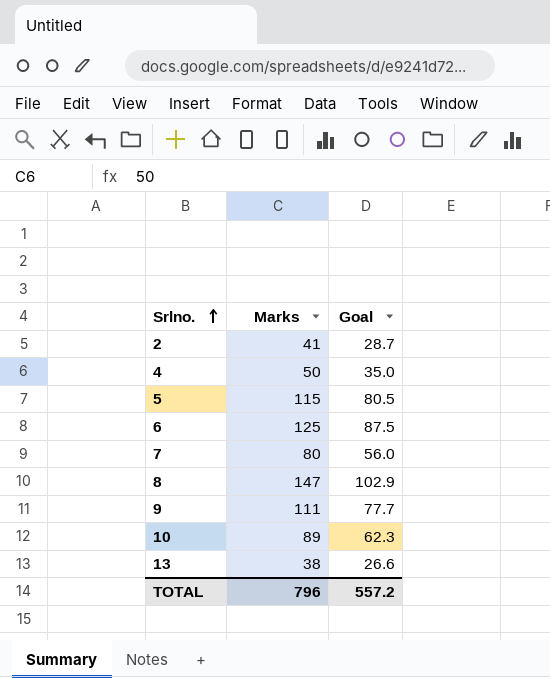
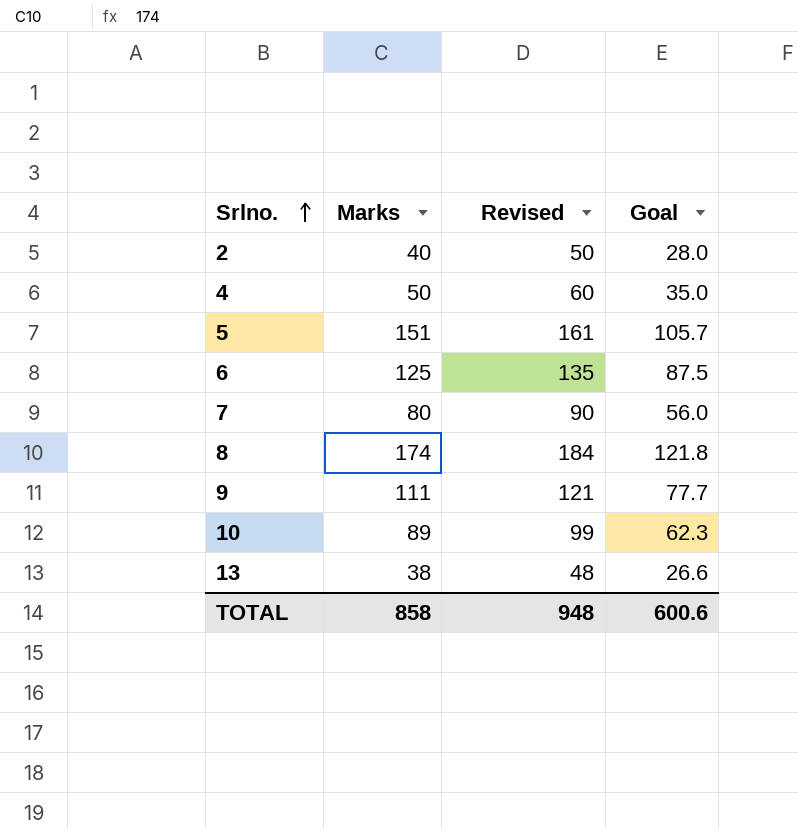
column Revised | formula: none -> [Marks] + 10
2 | Marks: 41 -> 40
2 | Goal: 28.7 -> 28.0
5 | Marks: 115 -> 151
5 | Goal: 80.5 -> 105.7
8 | Marks: 147 -> 174
8 | Goal: 102.9 -> 121.8
TOTAL | Marks: 796 -> 858
TOTAL | Goal: 557.2 -> 600.6

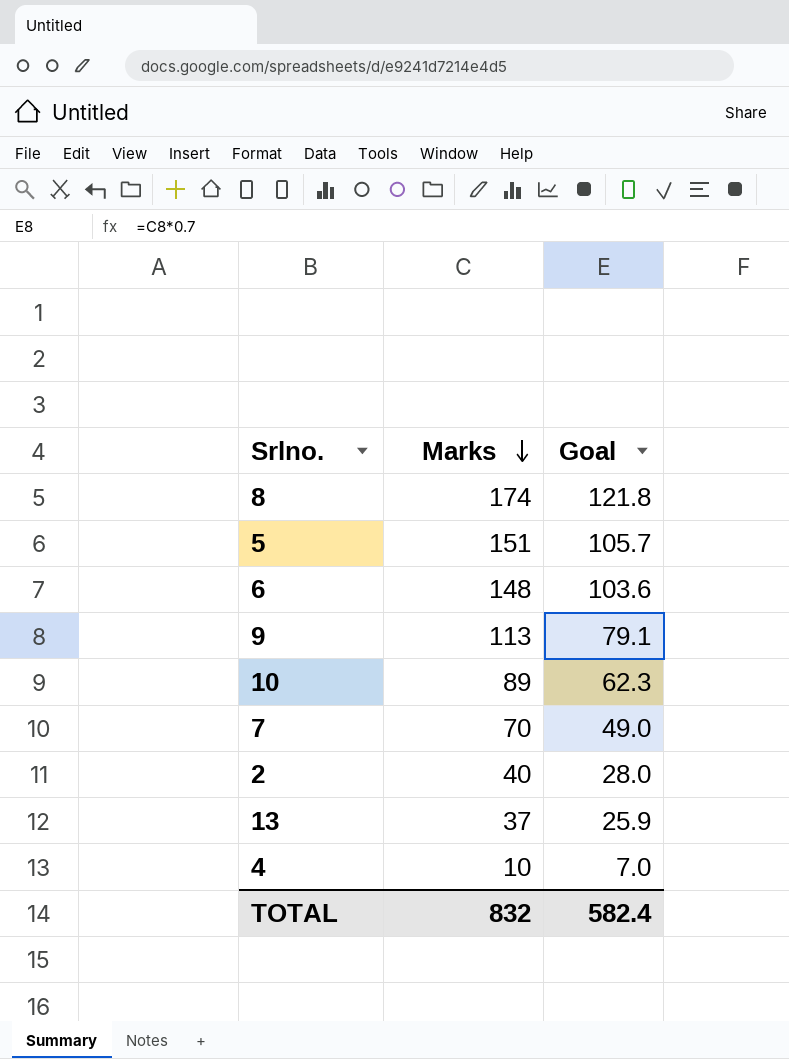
row order: Srlno. ascending -> Marks descending
column Revised | formula: [Marks] + 10 -> none
6 | Marks: 125 -> 148
6 | Goal: 87.5 -> 103.6
9 | Marks: 111 -> 113
9 | Goal: 77.7 -> 79.1
7 | Marks: 80 -> 70
7 | Goal: 56.0 -> 49.0
13 | Marks: 38 -> 37
13 | Goal: 26.6 -> 25.9
4 | Marks: 50 -> 10
4 | Goal: 35.0 -> 7.0
TOTAL | Marks: 858 -> 832
TOTAL | Goal: 600.6 -> 582.4

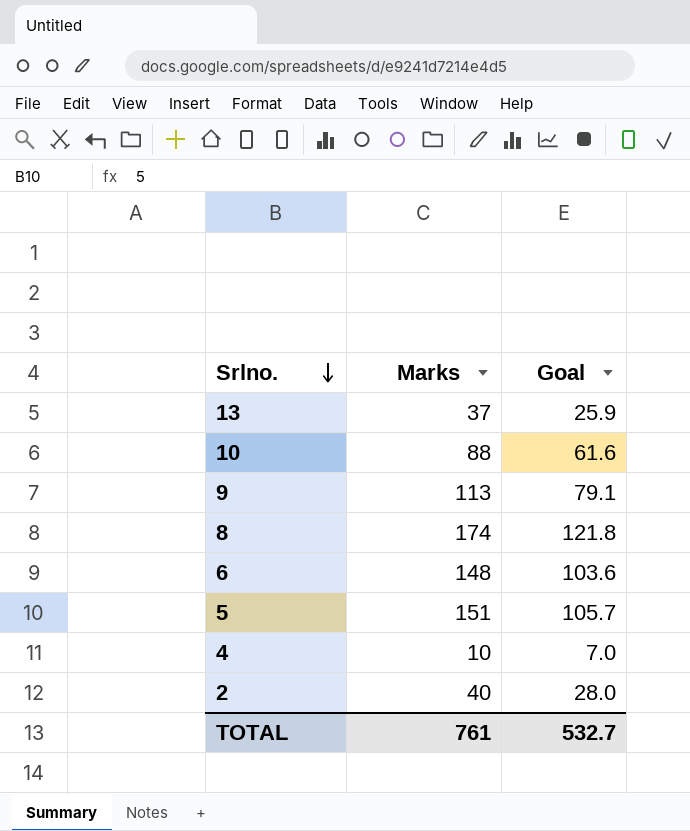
row order: Marks descending -> Srlno. descending
row 7: 70 | 49.0 -> none
10 | Marks: 89 -> 88
10 | Goal: 62.3 -> 61.6
TOTAL | Marks: 832 -> 761
TOTAL | Goal: 582.4 -> 532.7

